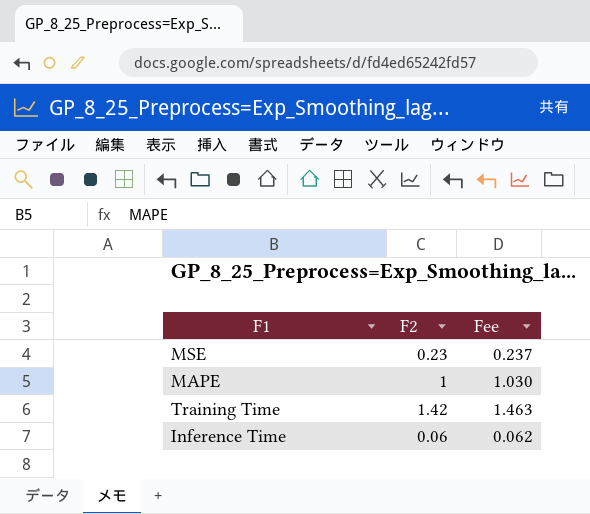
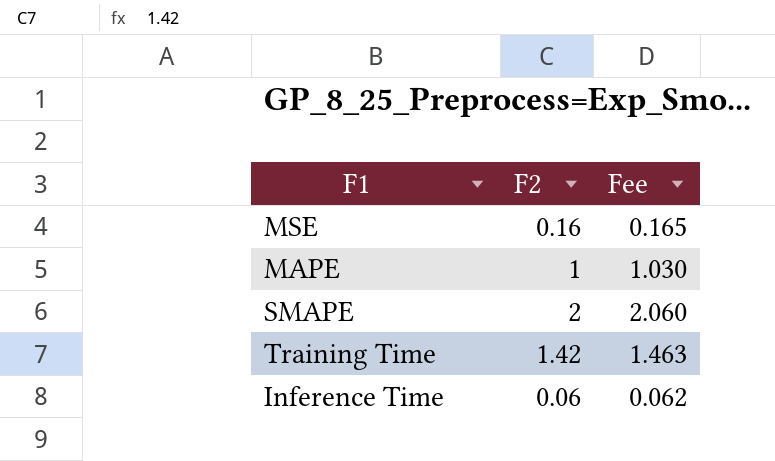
MSE | F2: 0.23 -> 0.16
MSE | Fee: 0.237 -> 0.165
row SMAPE: none -> 2 | 2.060

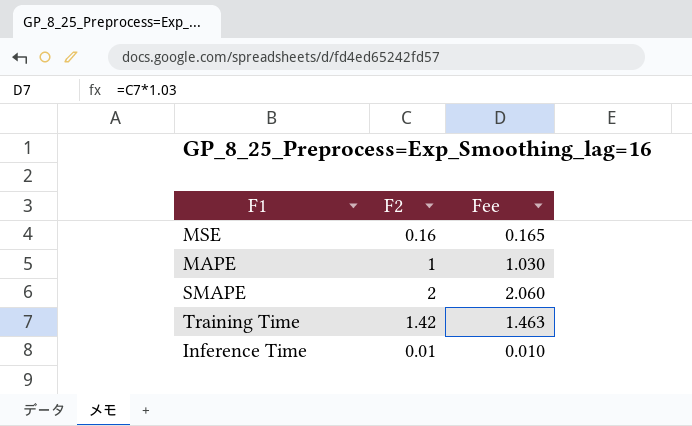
Inference Time | F2: 0.06 -> 0.01
Inference Time | Fee: 0.062 -> 0.010

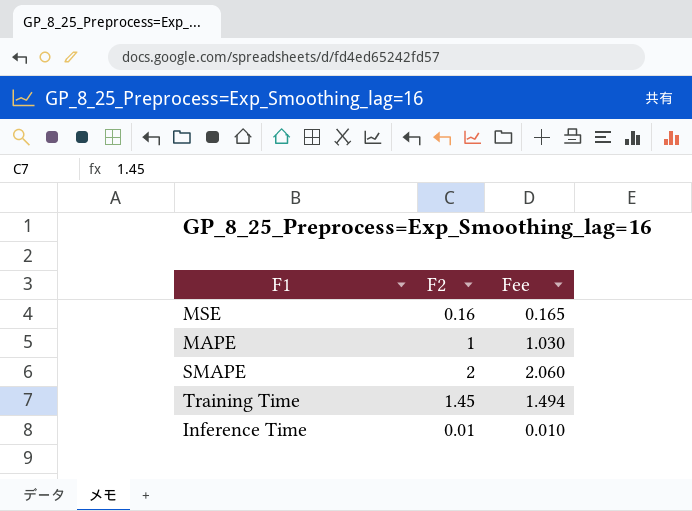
Training Time | F2: 1.42 -> 1.45
Training Time | Fee: 1.463 -> 1.494

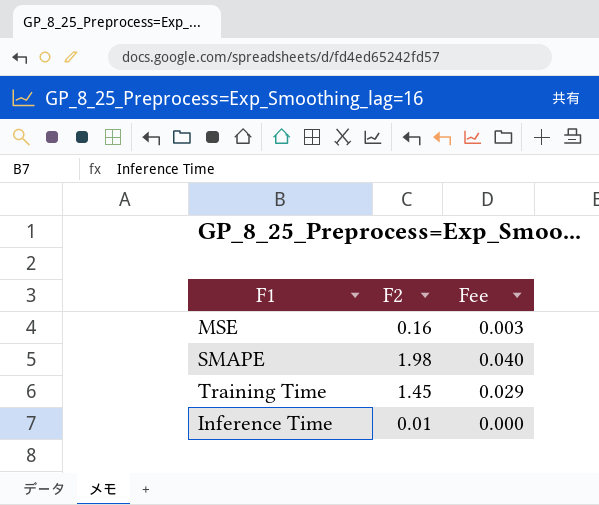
column Fee | formula: [F2] * 1.03 -> [F2] * 0.02
row MAPE: 1 | 1.030 -> none
SMAPE | F2: 2 -> 1.98

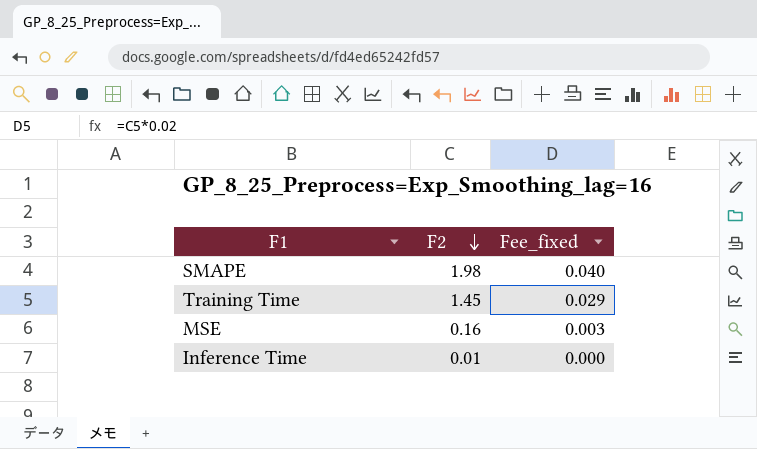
row order: none -> F2 descending
column name: Fee -> Fee_fixed

